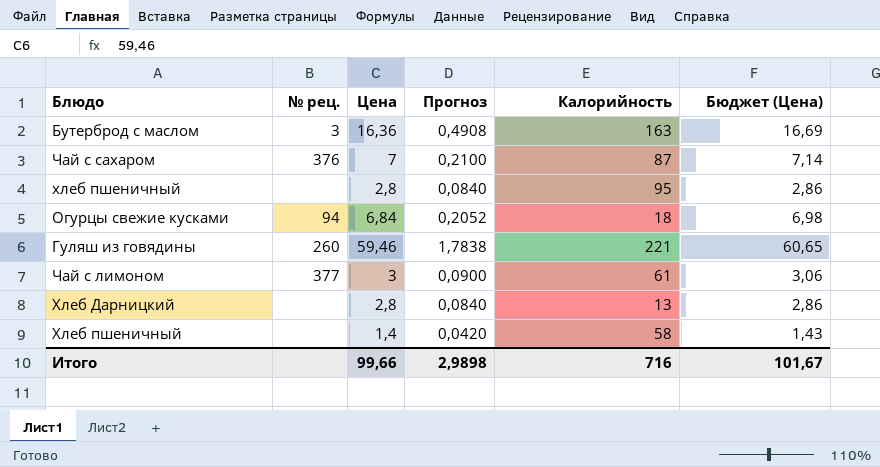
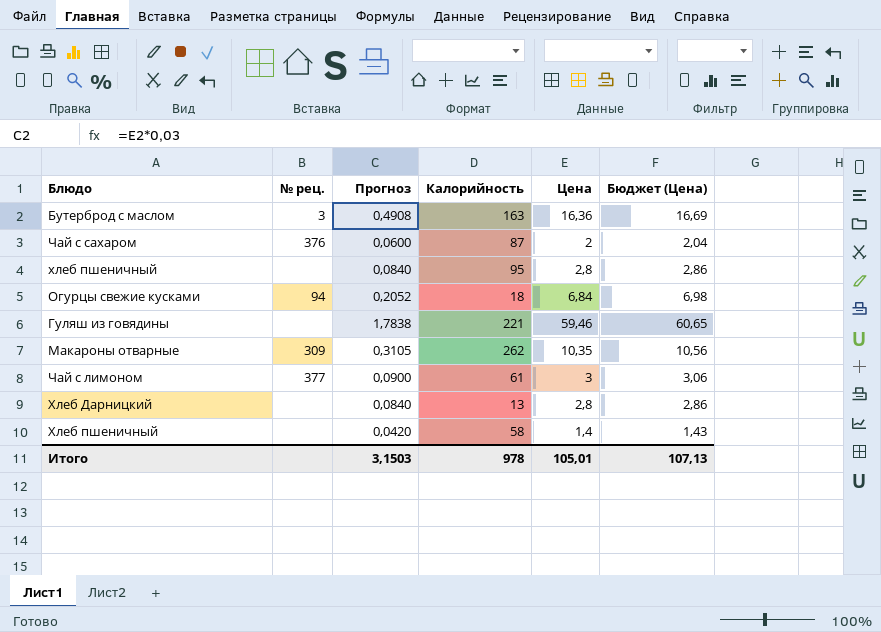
column Цена | position: 3 -> 5
Чай с сахаром | Прогноз: 0,2100 -> 0,0600
Чай с сахаром | Цена: 7 -> 2
Чай с сахаром | Бюджет (Цена): 7,14 -> 2,04
Гуляш из говядины | № рец.: 260 -> none
row Макароны отварные: none -> 309 | 0,3105 | 262 | 10,35 | 10,56
Итого | Прогноз: 2,9898 -> 3,1503
Итого | Калорийность: 716 -> 978
Итого | Цена: 99,66 -> 105,01
Итого | Бюджет (Цена): 101,67 -> 107,13

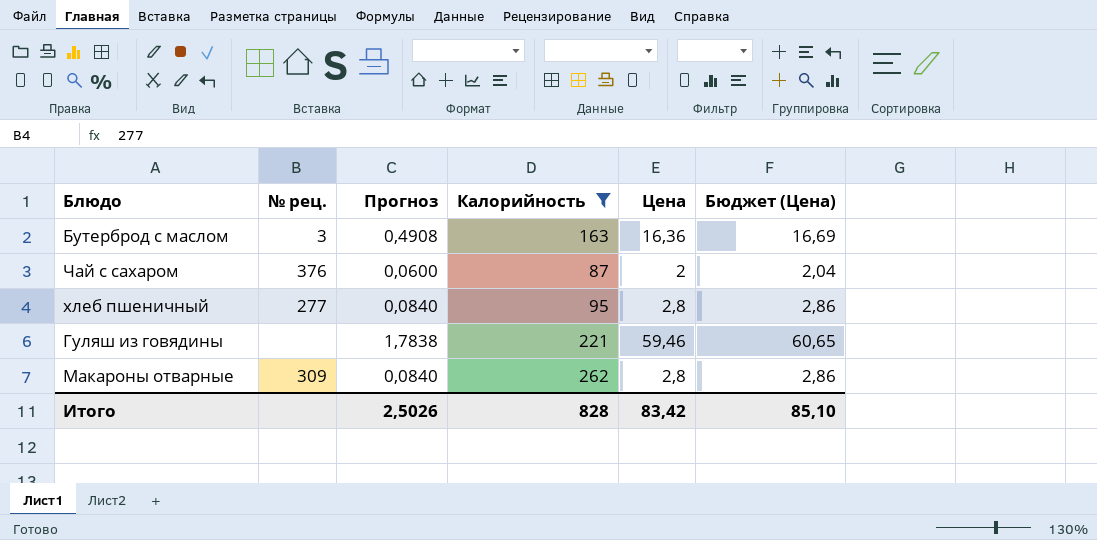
filter: none -> Калорийность >= 87
хлеб пшеничный | № рец.: none -> 277
Макароны отварные | Прогноз: 0,3105 -> 0,0840
Макароны отварные | Цена: 10,35 -> 2,8
Макароны отварные | Бюджет (Цена): 10,56 -> 2,86
Итого | Прогноз: 3,1503 -> 2,5026
Итого | Калорийность: 978 -> 828
Итого | Цена: 105,01 -> 83,42
Итого | Бюджет (Цена): 107,13 -> 85,10

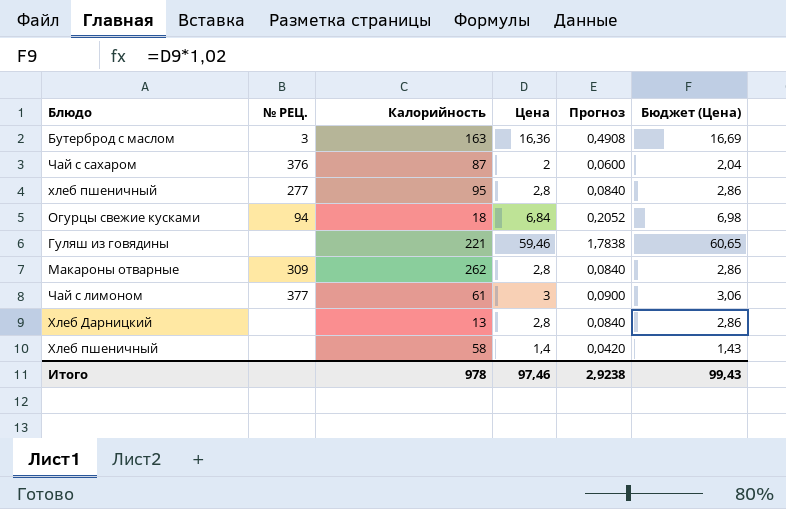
filter: Калорийность >= 87 -> none
column name: № рец. -> № РЕЦ.
column Прогноз | position: 3 -> 5
Итого | Калорийность: 828 -> 978
Итого | Цена: 83,42 -> 97,46
Итого | Прогноз: 2,5026 -> 2,9238
Итого | Бюджет (Цена): 85,10 -> 99,43

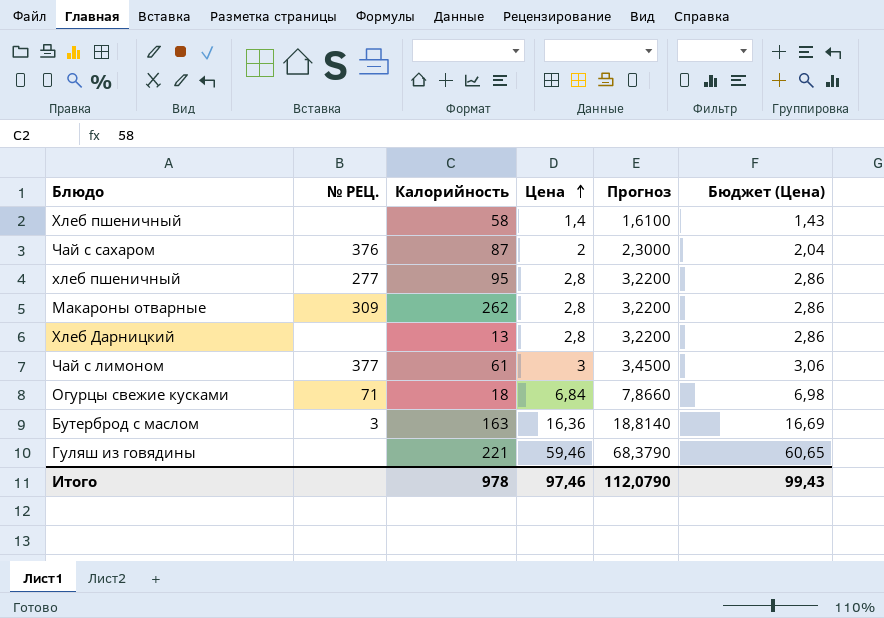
row order: none -> Цена ascending
column Прогноз | formula: [Цена] * 0,03 -> [Цена] * 1,15
Огурцы свежие кусками | № РЕЦ.: 94 -> 71
Итого | Прогноз: 2,9238 -> 112,0790

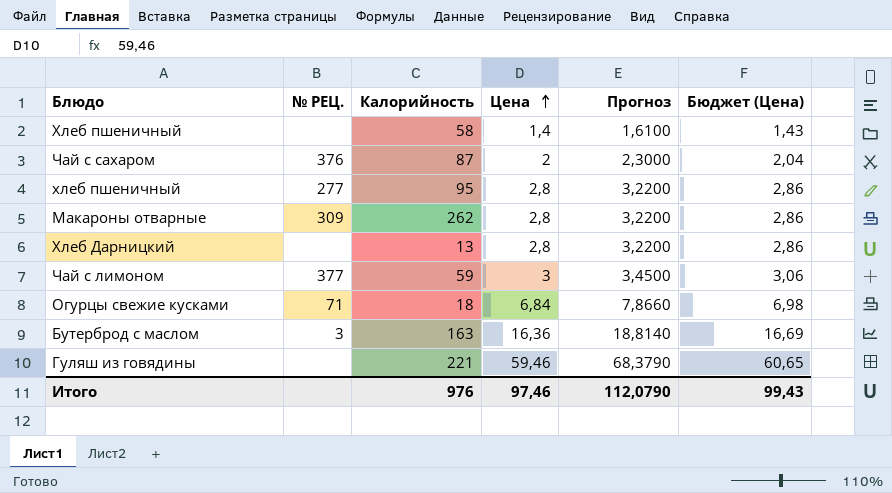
Чай с лимоном | Калорийность: 61 -> 59
Итого | Калорийность: 978 -> 976

